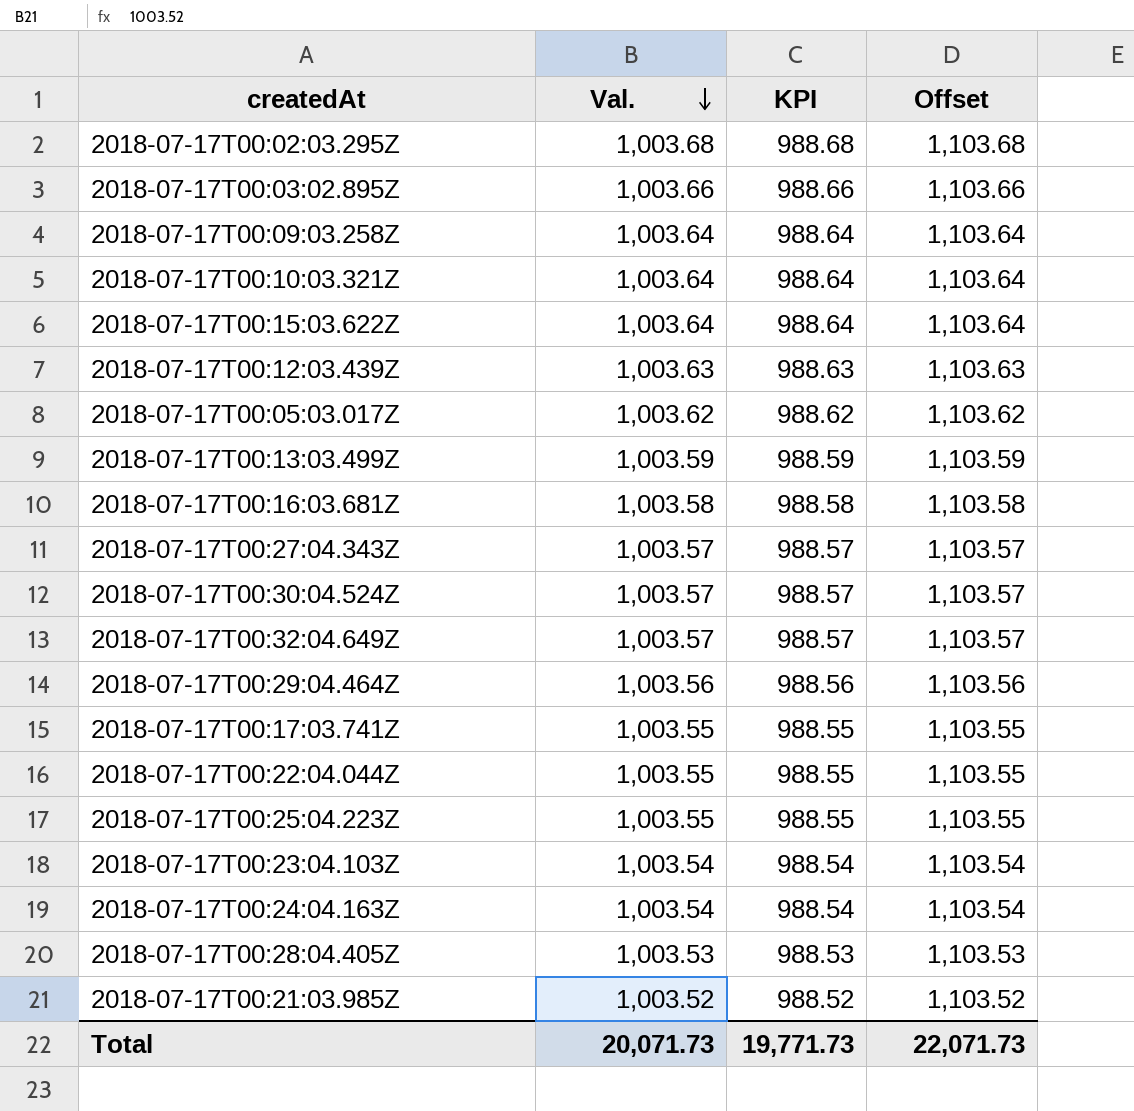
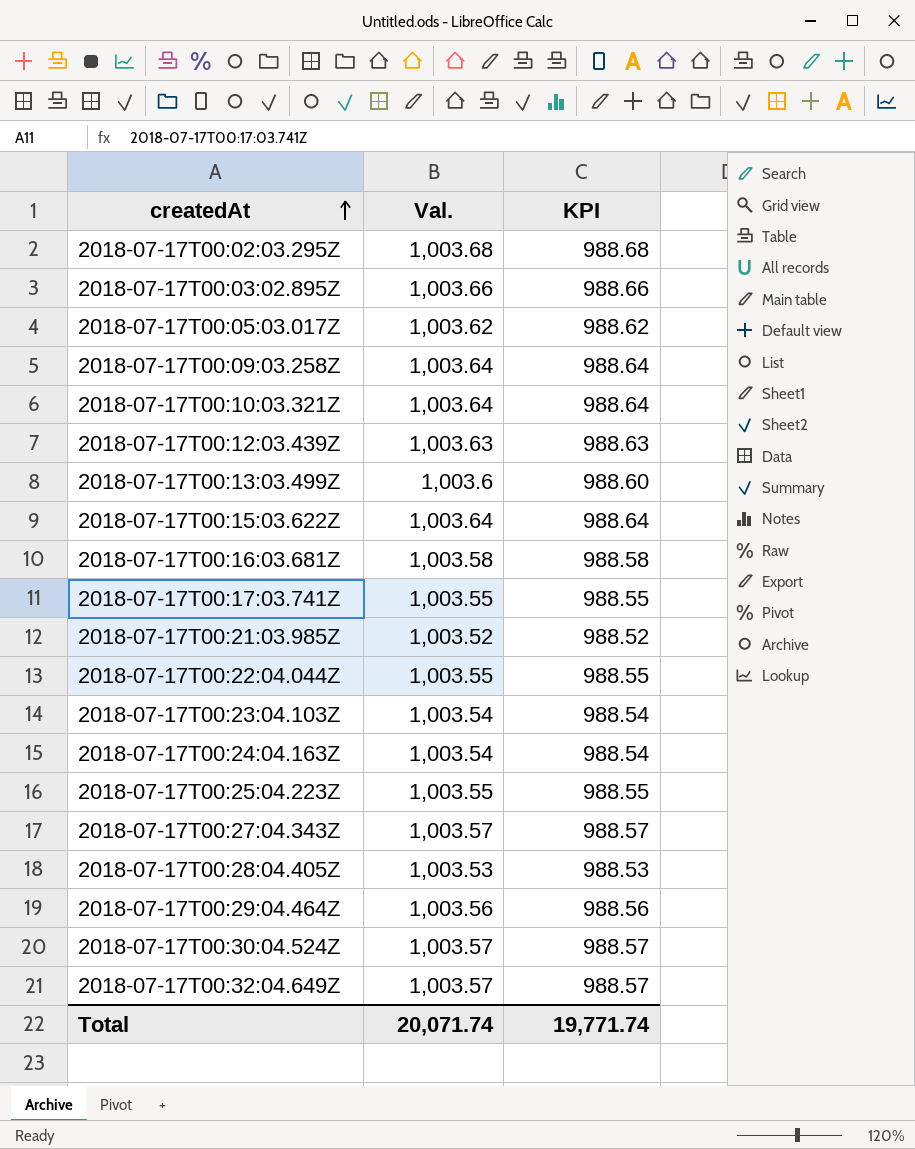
row order: Val. descending -> createdAt ascending
column Offset | formula: [Val.] + 100 -> none
2018-07-17T00:13:03.499Z | Val.: 1,003.59 -> 1,003.6
2018-07-17T00:13:03.499Z | KPI: 988.59 -> 988.60
Total | Val.: 20,071.73 -> 20,071.74
Total | KPI: 19,771.73 -> 19,771.74

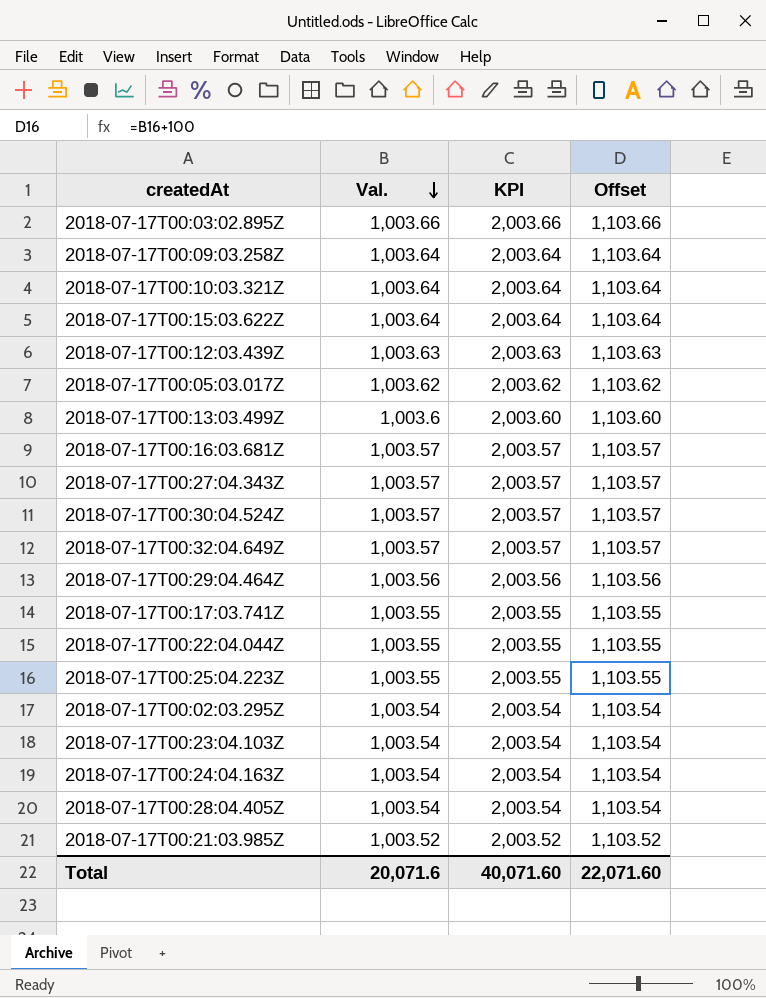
row order: createdAt ascending -> Val. descending
column KPI | formula: [Val.] - 15 -> [Val.] + 1000
column Offset | formula: none -> [Val.] + 100
2018-07-17T00:16:03.681Z | Val.: 1,003.58 -> 1,003.57
2018-07-17T00:02:03.295Z | Val.: 1,003.68 -> 1,003.54
2018-07-17T00:28:04.405Z | Val.: 1,003.53 -> 1,003.54
Total | Val.: 20,071.74 -> 20,071.6
Total | KPI: 19,771.74 -> 40,071.60

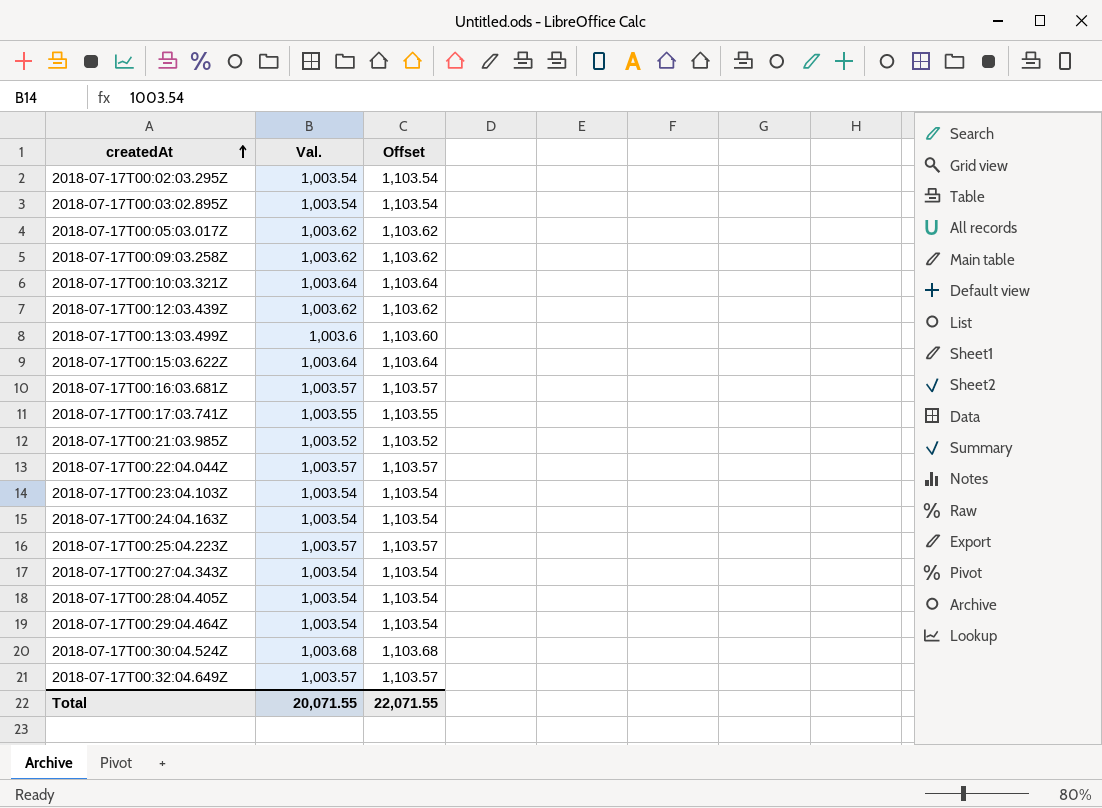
row order: Val. descending -> createdAt ascending
column KPI | formula: [Val.] + 1000 -> none
2018-07-17T00:03:02.895Z | Val.: 1,003.66 -> 1,003.54
2018-07-17T00:03:02.895Z | Offset: 1,103.66 -> 1,103.54
2018-07-17T00:09:03.258Z | Val.: 1,003.64 -> 1,003.62
2018-07-17T00:09:03.258Z | Offset: 1,103.64 -> 1,103.62
2018-07-17T00:12:03.439Z | Val.: 1,003.63 -> 1,003.62
2018-07-17T00:12:03.439Z | Offset: 1,103.63 -> 1,103.62
2018-07-17T00:22:04.044Z | Val.: 1,003.55 -> 1,003.57
2018-07-17T00:22:04.044Z | Offset: 1,103.55 -> 1,103.57
2018-07-17T00:25:04.223Z | Val.: 1,003.55 -> 1,003.57
2018-07-17T00:25:04.223Z | Offset: 1,103.55 -> 1,103.57
2018-07-17T00:27:04.343Z | Val.: 1,003.57 -> 1,003.54
2018-07-17T00:27:04.343Z | Offset: 1,103.57 -> 1,103.54
2018-07-17T00:29:04.464Z | Val.: 1,003.56 -> 1,003.54
2018-07-17T00:29:04.464Z | Offset: 1,103.56 -> 1,103.54
2018-07-17T00:30:04.524Z | Val.: 1,003.57 -> 1,003.68
2018-07-17T00:30:04.524Z | Offset: 1,103.57 -> 1,103.68
Total | Val.: 20,071.6 -> 20,071.55
Total | Offset: 22,071.60 -> 22,071.55

